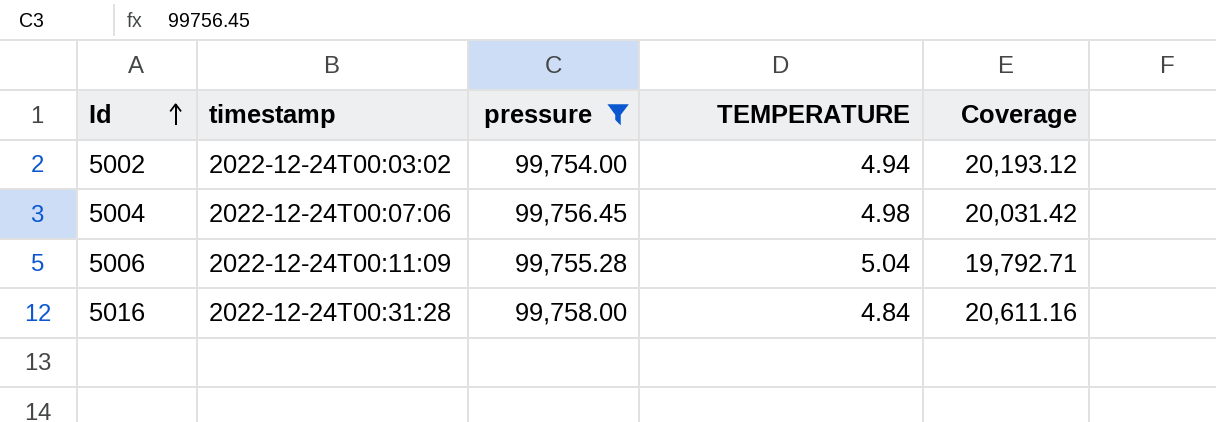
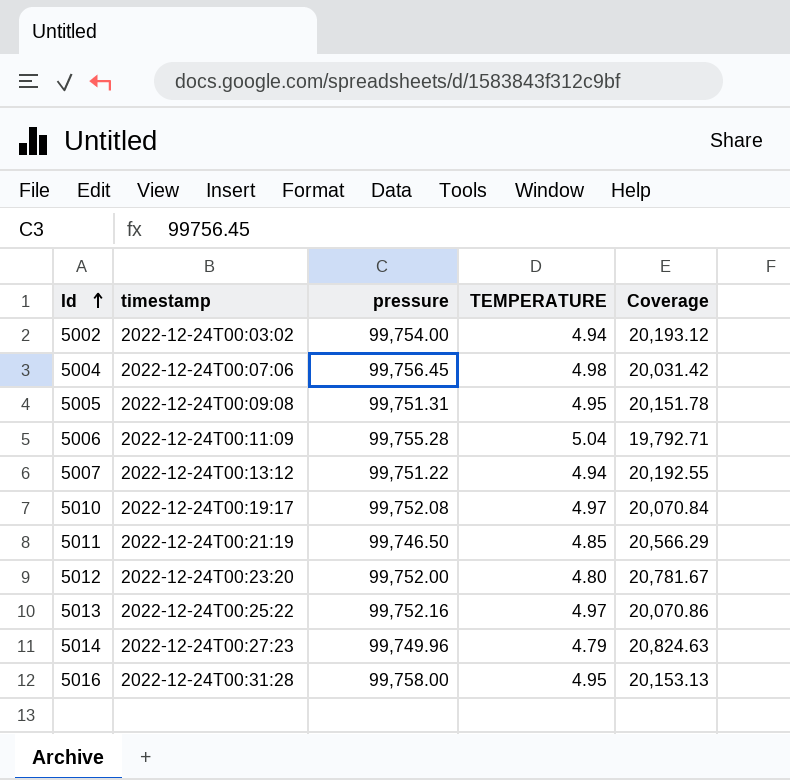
filter: pressure >= 99,754.00 -> none
5016 | TEMPERATURE: 4.84 -> 4.95
5016 | Coverage: 20,611.16 -> 20,153.13

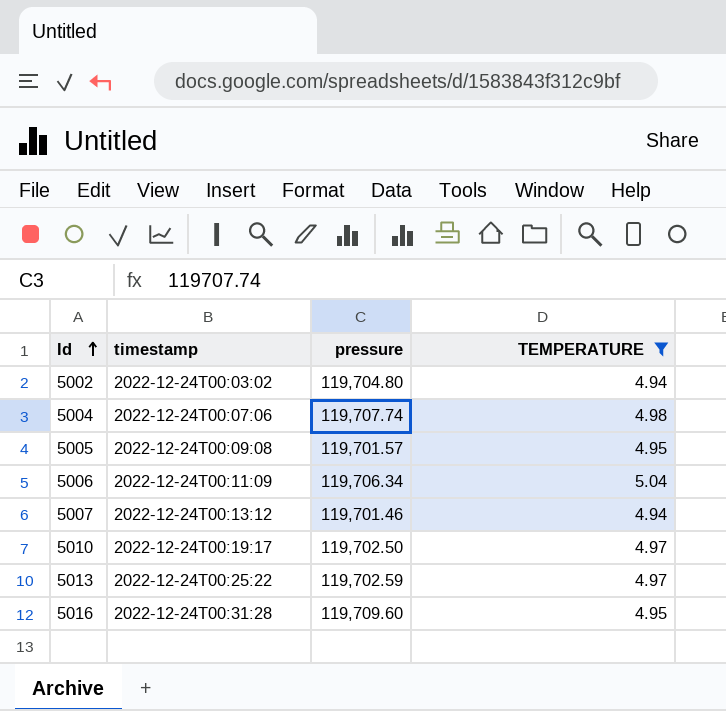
filter: none -> TEMPERATURE >= 4.94
column Coverage | formula: [pressure] / [TEMPERATURE] -> none
5002 | pressure: 99,754.00 -> 119,704.80
5004 | pressure: 99,756.45 -> 119,707.74
5005 | pressure: 99,751.31 -> 119,701.57
5006 | pressure: 99,755.28 -> 119,706.34
5007 | pressure: 99,751.22 -> 119,701.46
5010 | pressure: 99,752.08 -> 119,702.50
5013 | pressure: 99,752.16 -> 119,702.59
5016 | pressure: 99,758.00 -> 119,709.60

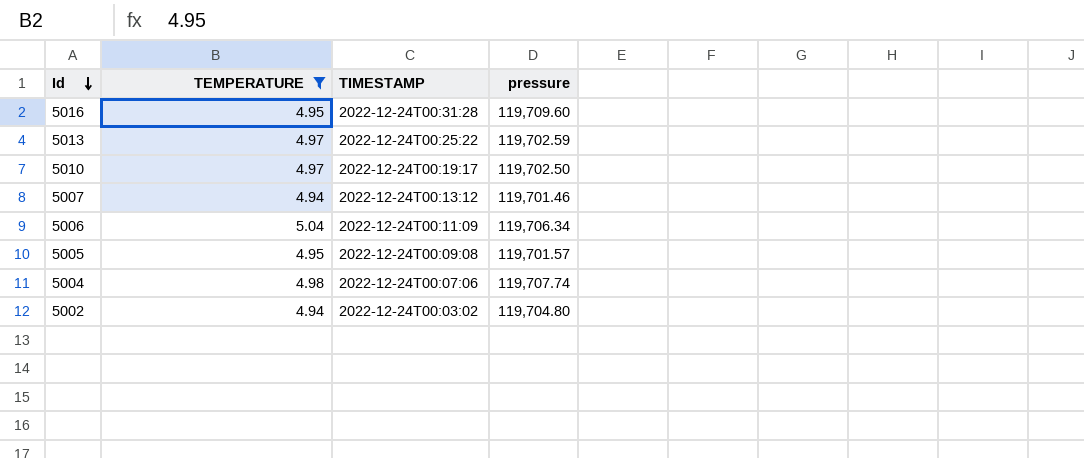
row order: Id ascending -> Id descending
column TEMPERATURE | position: 4 -> 2
column name: timestamp -> TIMESTAMP

